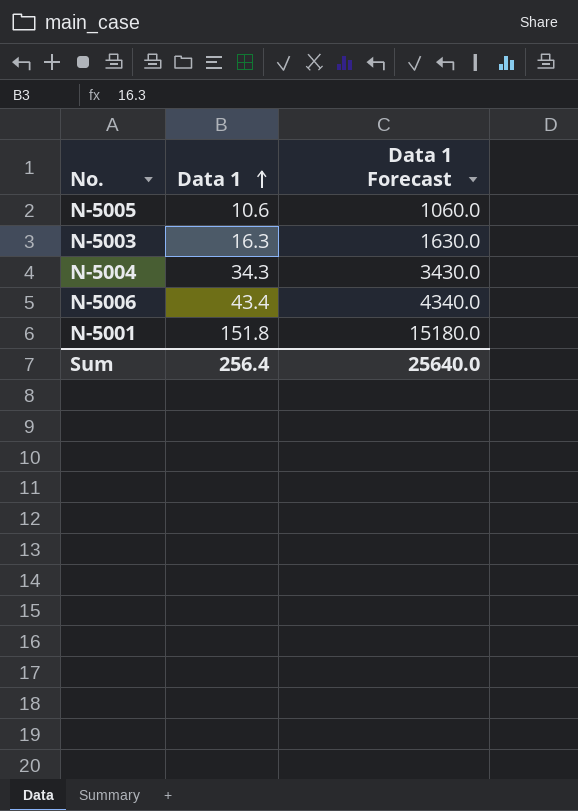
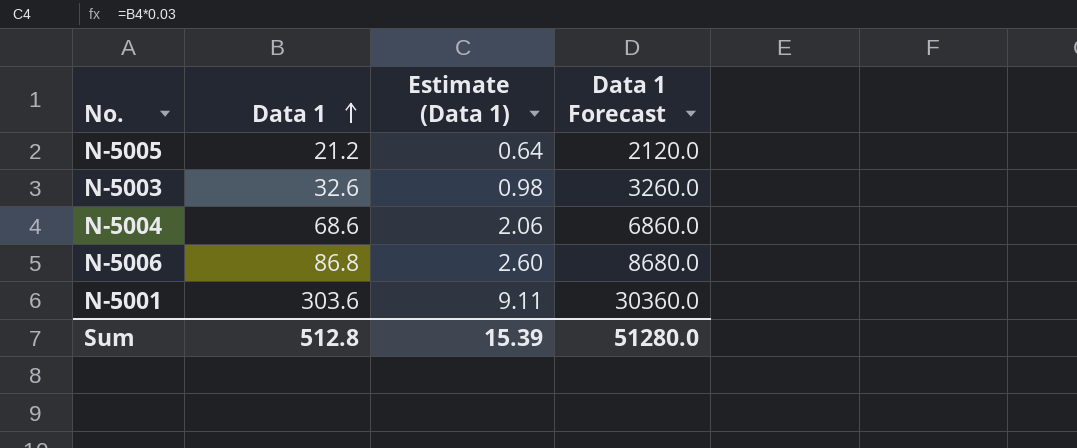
column Estimate (Data 1) | formula: none -> [Data 1] * 0.03
N-5005 | Data 1: 10.6 -> 21.2
N-5005 | Data 1 Forecast: 1060.0 -> 2120.0
N-5003 | Data 1: 16.3 -> 32.6
N-5003 | Data 1 Forecast: 1630.0 -> 3260.0
N-5004 | Data 1: 34.3 -> 68.6
N-5004 | Data 1 Forecast: 3430.0 -> 6860.0
N-5006 | Data 1: 43.4 -> 86.8
N-5006 | Data 1 Forecast: 4340.0 -> 8680.0
N-5001 | Data 1: 151.8 -> 303.6
N-5001 | Data 1 Forecast: 15180.0 -> 30360.0
Sum | Data 1: 256.4 -> 512.8
Sum | Data 1 Forecast: 25640.0 -> 51280.0

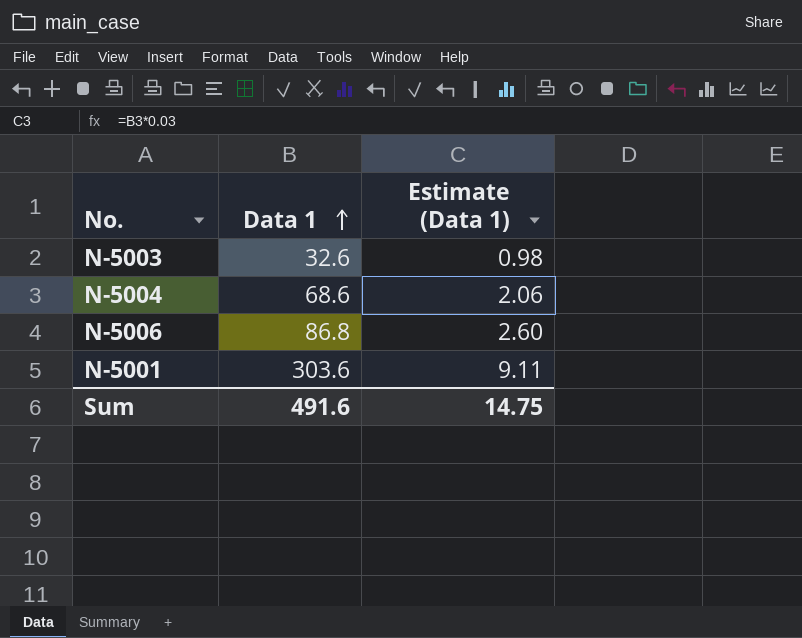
column Data 1 Forecast | formula: [Data 1] * 100 -> none
row N-5005: 21.2 | 0.64 | 2120.0 -> none
Sum | Data 1: 512.8 -> 491.6
Sum | Estimate (Data 1): 15.39 -> 14.75

